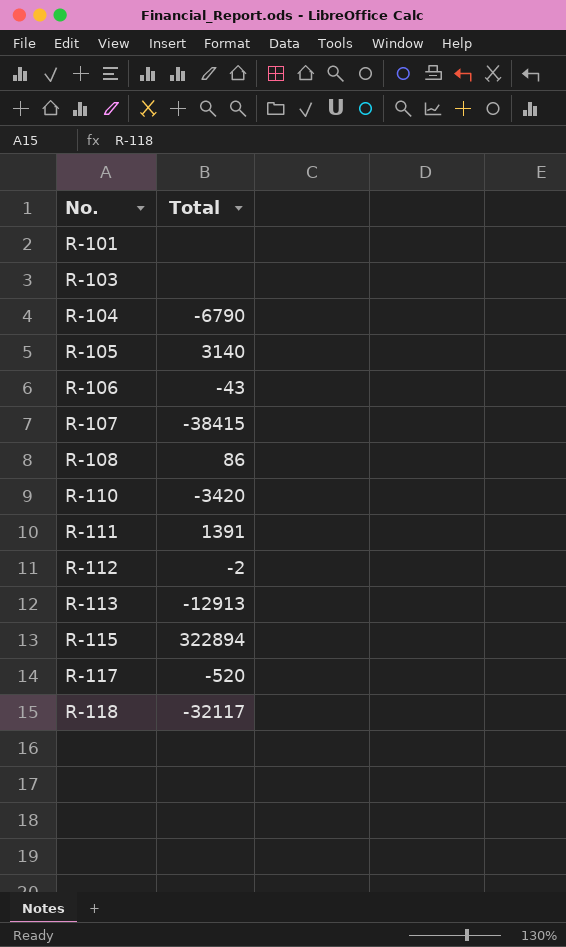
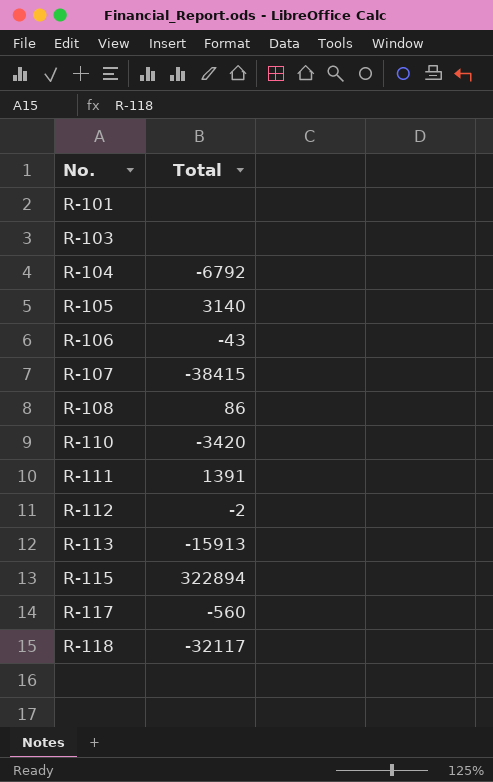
R-104 | Total: -6790 -> -6792
R-113 | Total: -12913 -> -15913
R-117 | Total: -520 -> -560

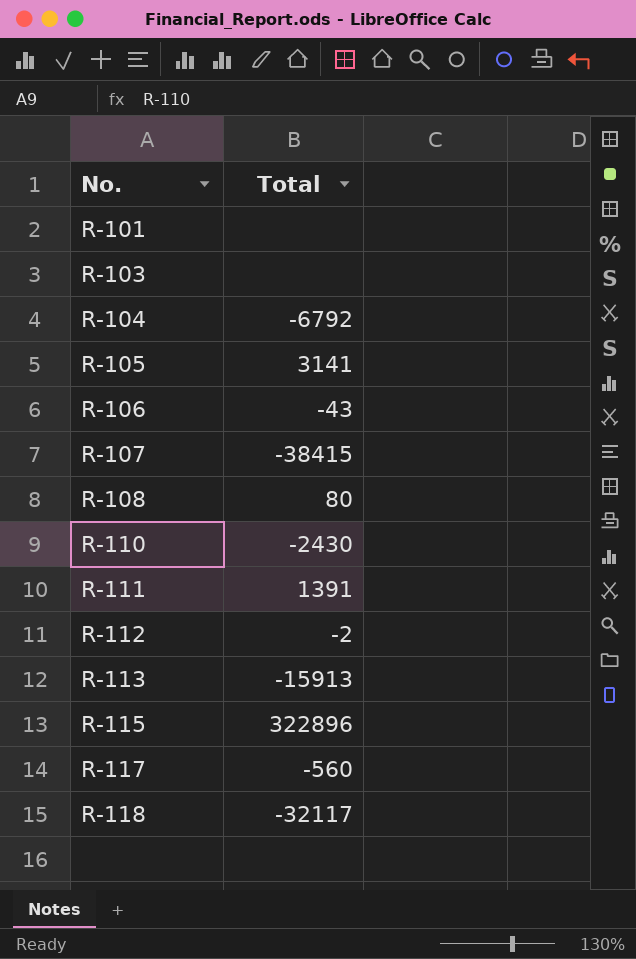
R-105 | Total: 3140 -> 3141
R-108 | Total: 86 -> 80
R-110 | Total: -3420 -> -2430
R-115 | Total: 322894 -> 322896

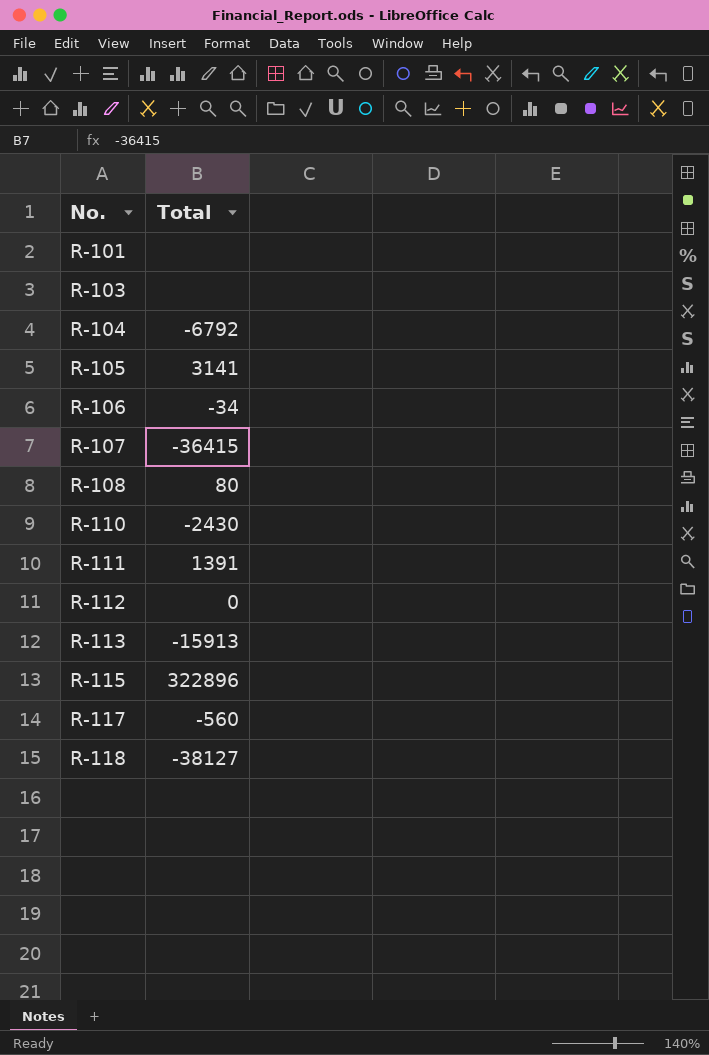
R-106 | Total: -43 -> -34
R-107 | Total: -38415 -> -36415
R-112 | Total: -2 -> 0
R-118 | Total: -32117 -> -38127

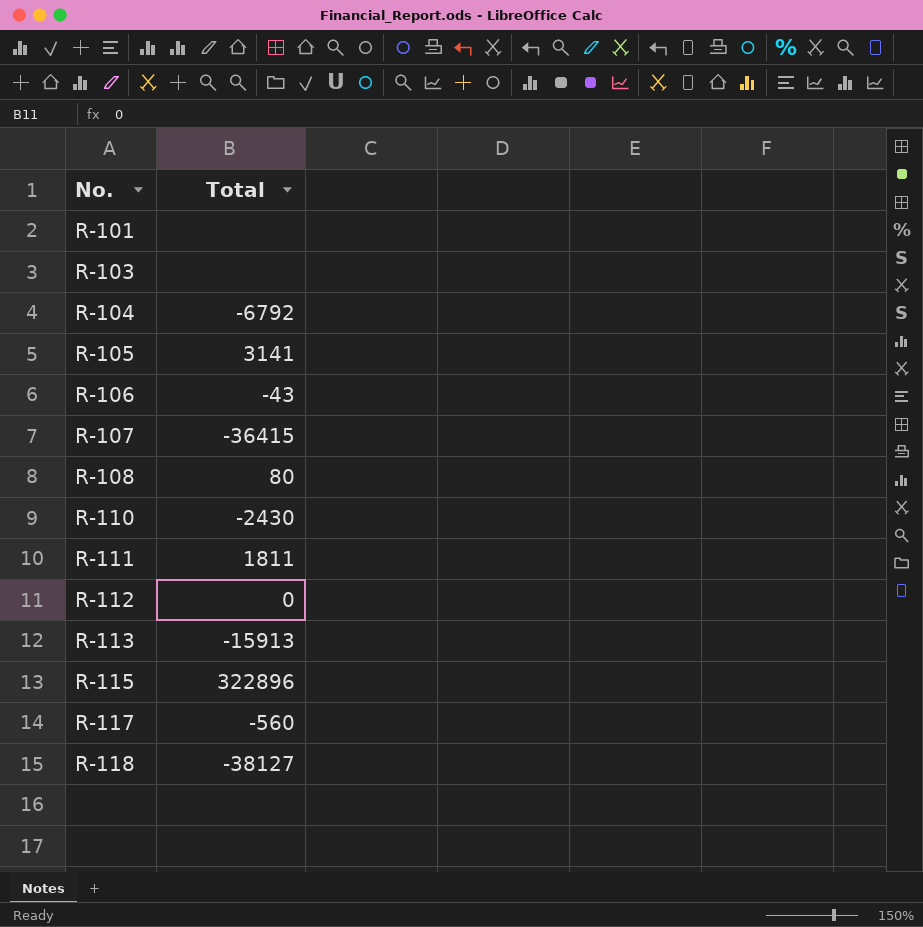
R-106 | Total: -34 -> -43
R-111 | Total: 1391 -> 1811

